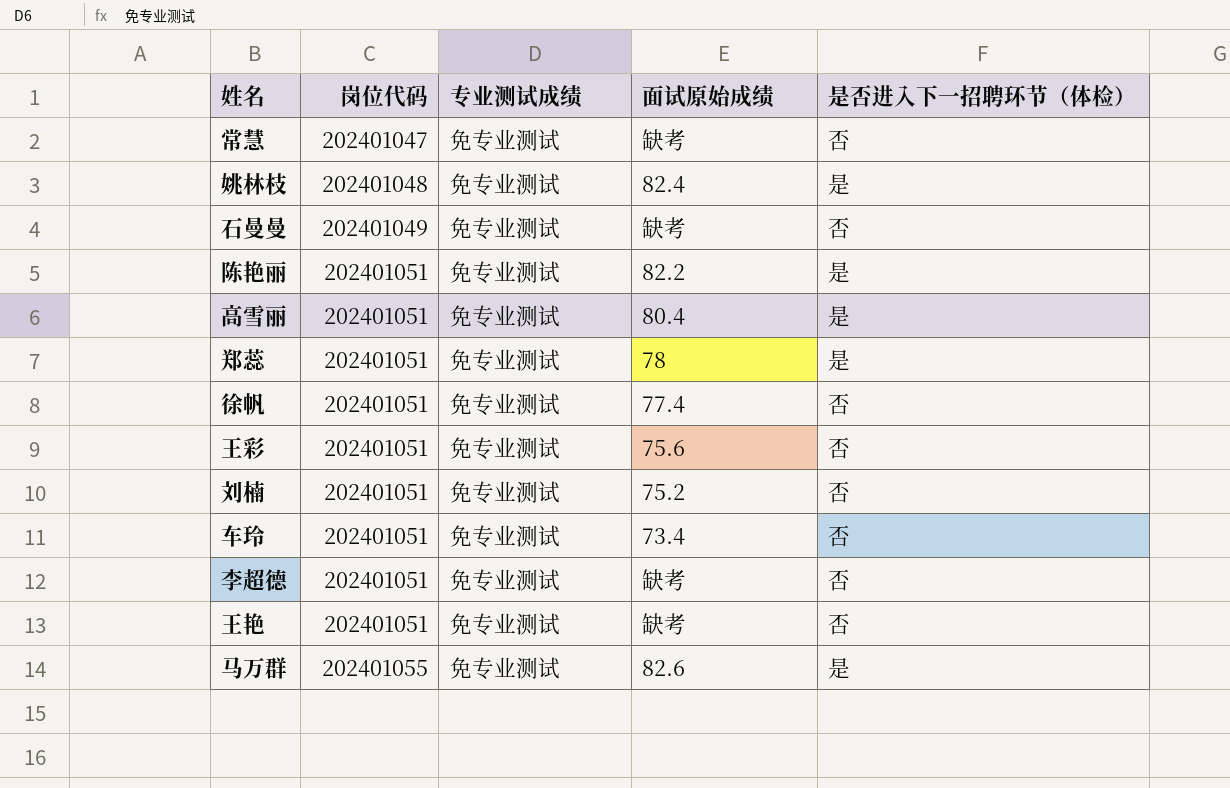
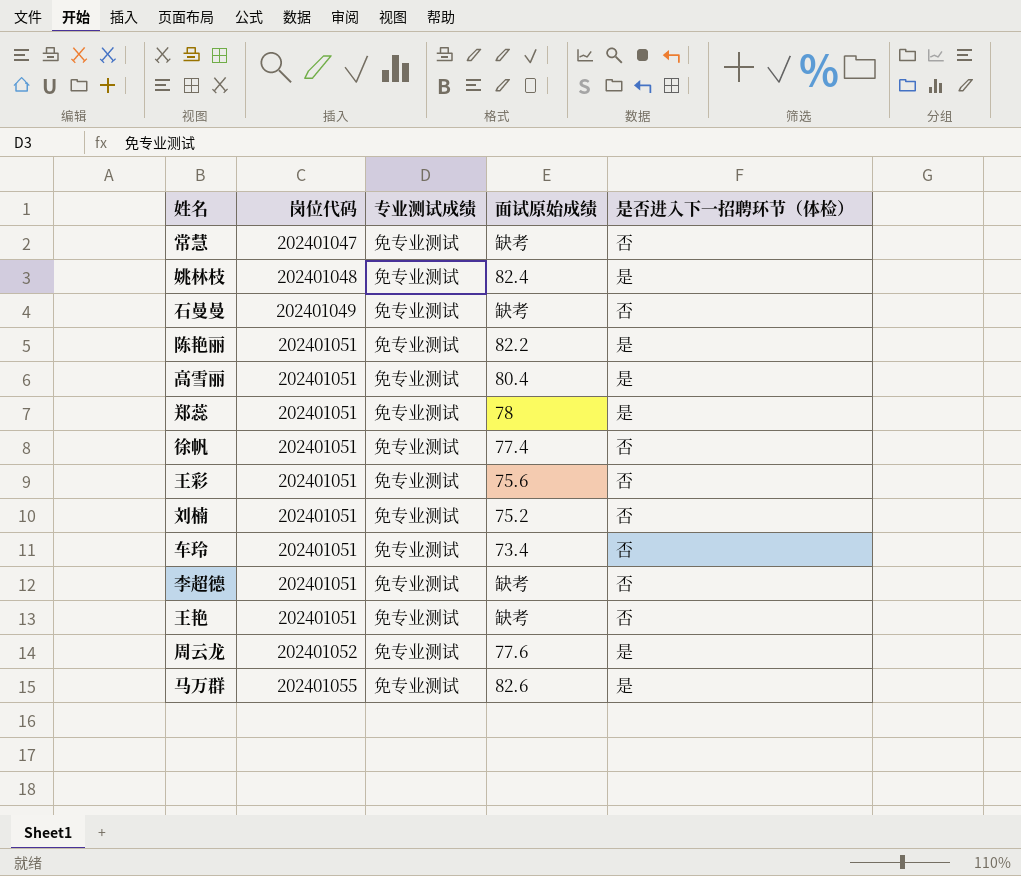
row 周云龙: none -> 202401052 | 免专业测试 | 77.6 | 是

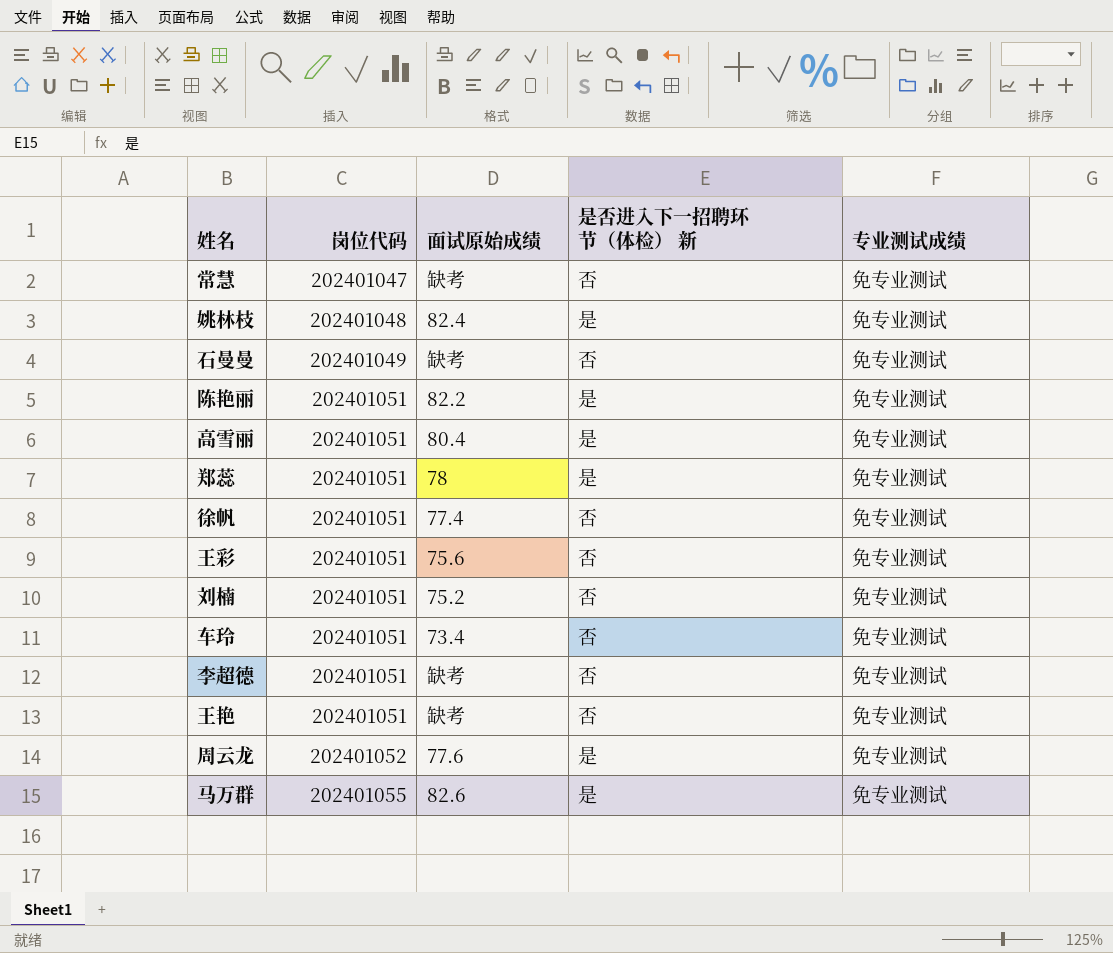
column name: 是否进入下一招聘环节（体检） -> 是否进入下一招聘环节（体检） 新
column 专业测试成绩 | position: 3 -> 5

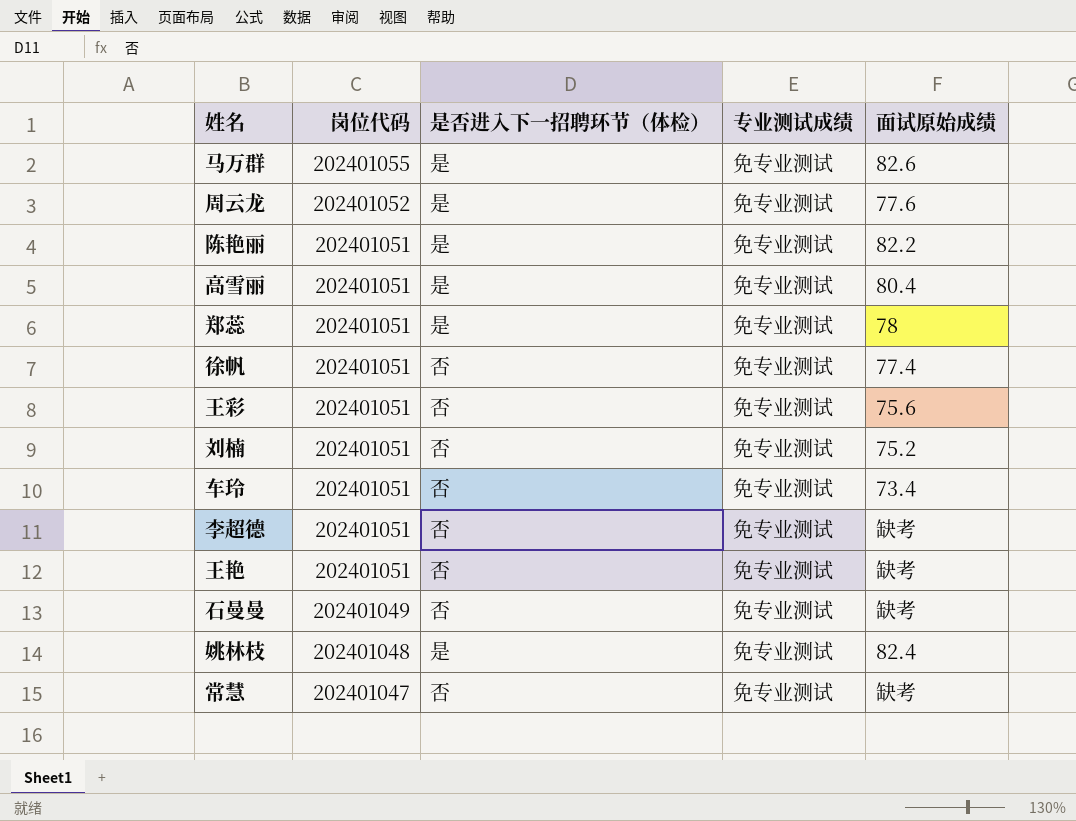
row order: 岗位代码 ascending -> 岗位代码 descending
column name: 是否进入下一招聘环节（体检） 新 -> 是否进入下一招聘环节（体检）
column 面试原始成绩 | position: 3 -> 5

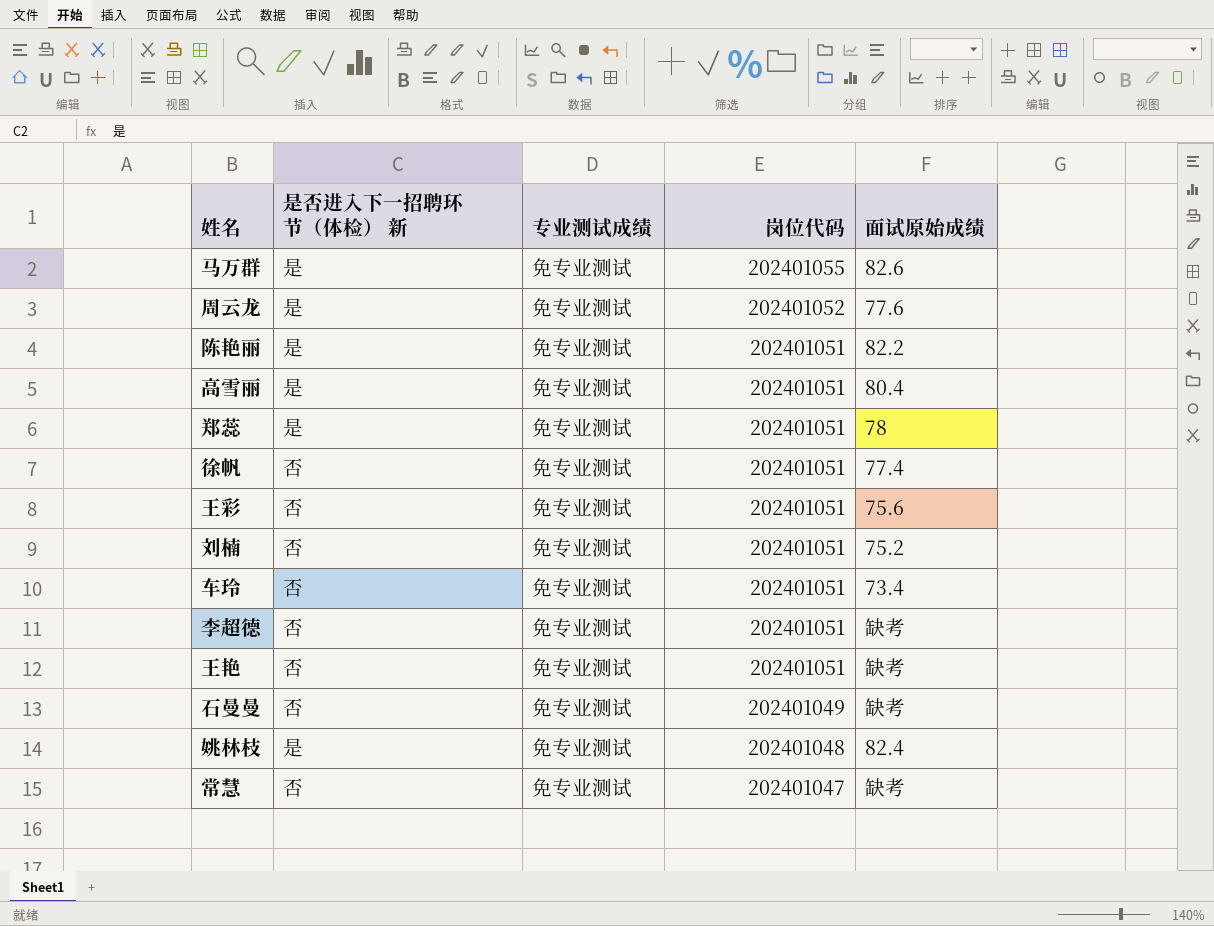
column name: 是否进入下一招聘环节（体检） -> 是否进入下一招聘环节（体检） 新
column 岗位代码 | position: 2 -> 4

